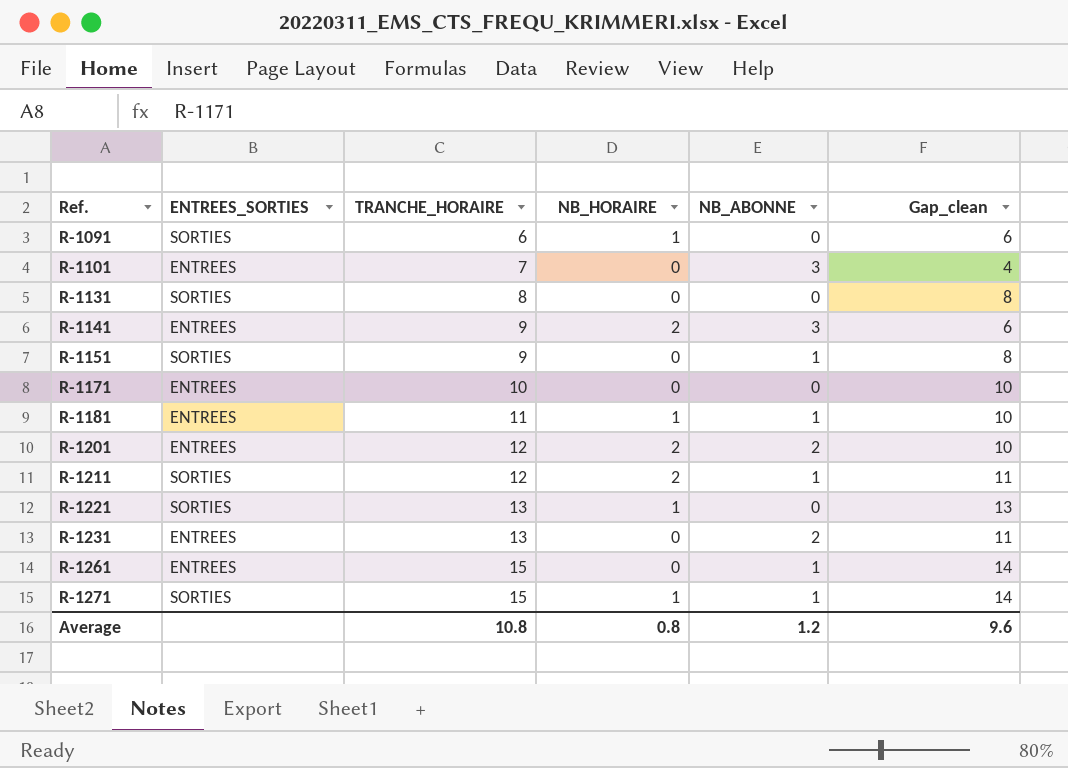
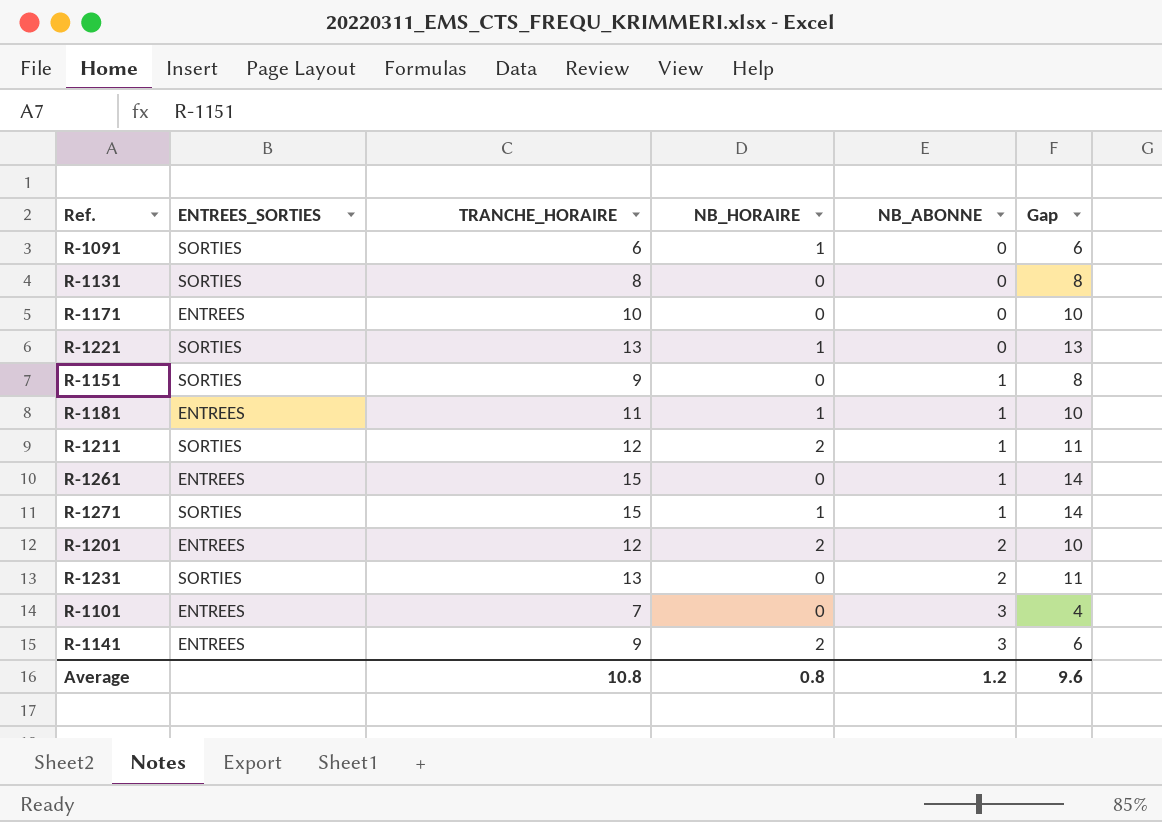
row order: Ref. ascending -> NB_ABONNE ascending
column name: Gap_clean -> Gap
R-1231 | ENTREES_SORTIES: ENTREES -> SORTIES

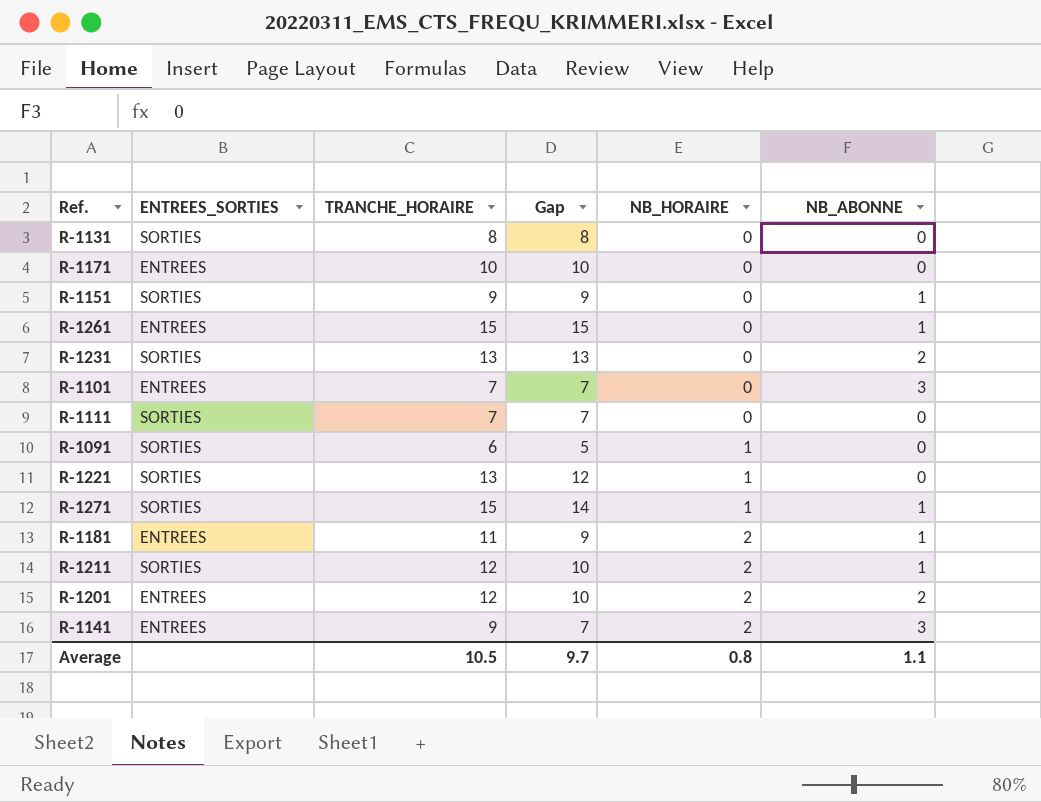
row order: NB_ABONNE ascending -> NB_HORAIRE ascending
column Gap | formula: [TRANCHE_HORAIRE] - [NB_ABONNE] -> [TRANCHE_HORAIRE] - [NB_HORAIRE]
column Gap | position: 6 -> 4
row R-1111: none -> SORTIES | 7 | 7 | 0 | 0
R-1181 | NB_HORAIRE: 1 -> 2
Average | TRANCHE_HORAIRE: 10.8 -> 10.5
Average | Gap: 9.6 -> 9.7
Average | NB_ABONNE: 1.2 -> 1.1

